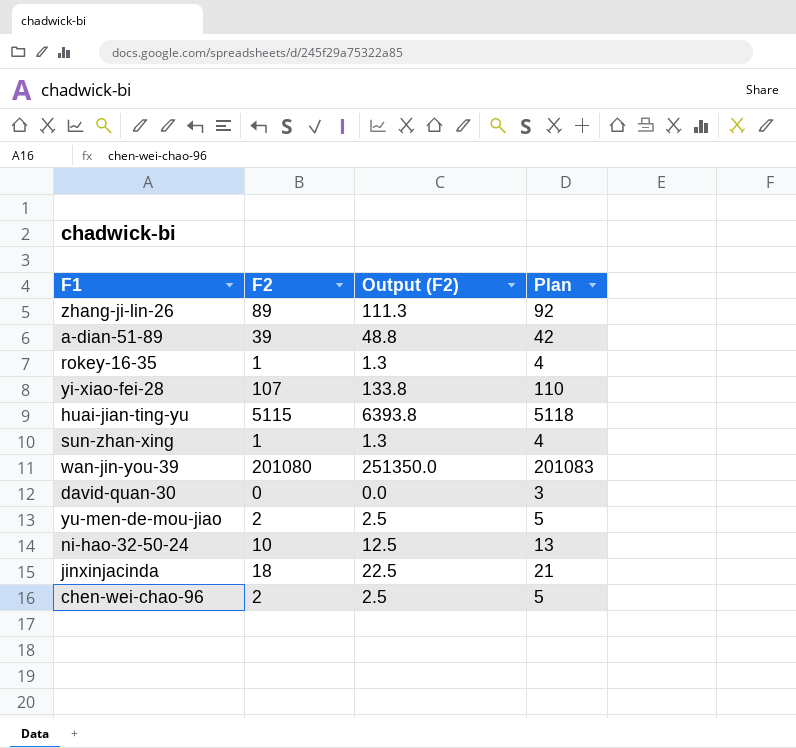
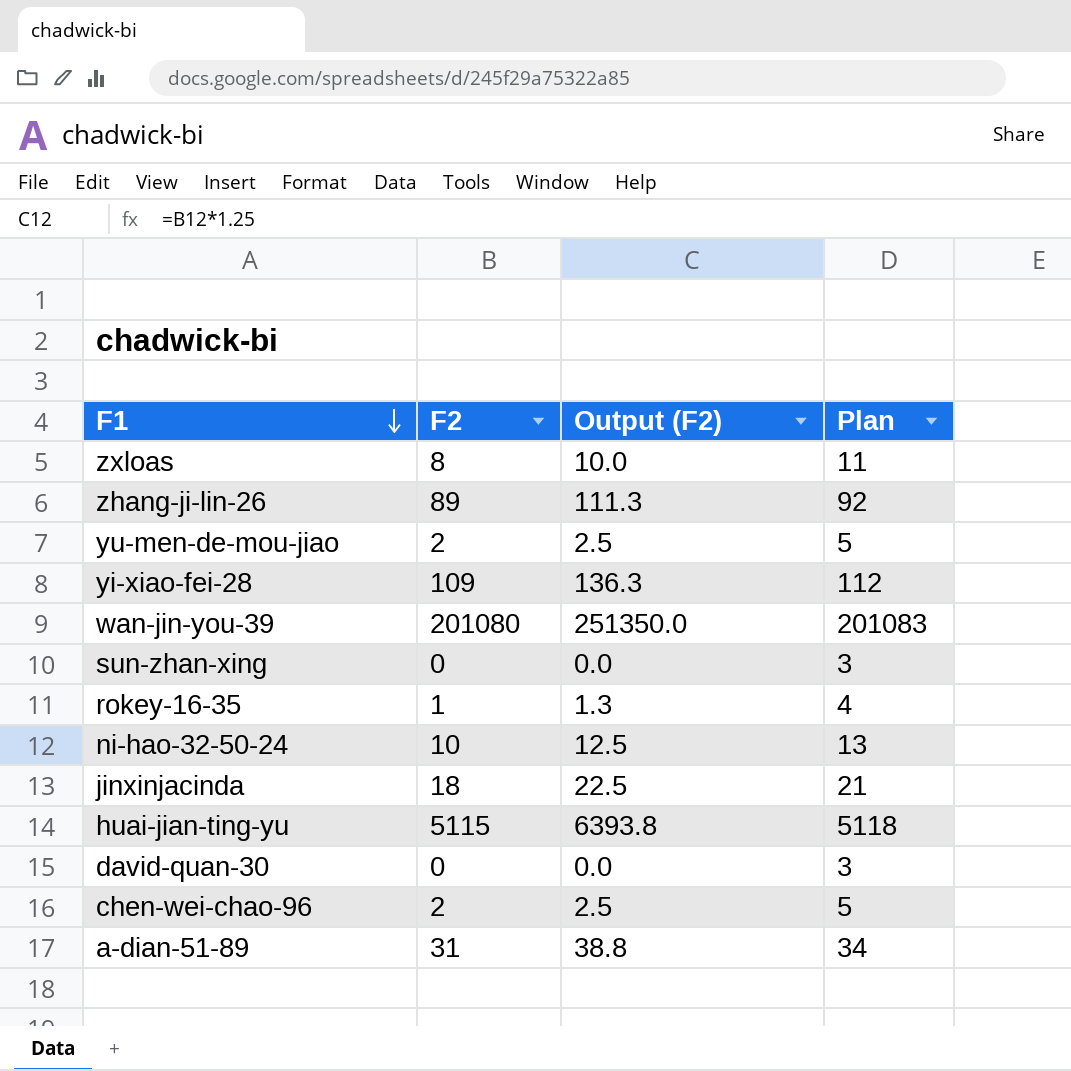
row order: none -> F1 descending
row zxloas: none -> 8 | 10.0 | 11
yi-xiao-fei-28 | F2: 107 -> 109
yi-xiao-fei-28 | Output (F2): 133.8 -> 136.3
yi-xiao-fei-28 | Plan: 110 -> 112
sun-zhan-xing | F2: 1 -> 0
sun-zhan-xing | Output (F2): 1.3 -> 0.0
sun-zhan-xing | Plan: 4 -> 3
a-dian-51-89 | F2: 39 -> 31
a-dian-51-89 | Output (F2): 48.8 -> 38.8
a-dian-51-89 | Plan: 42 -> 34

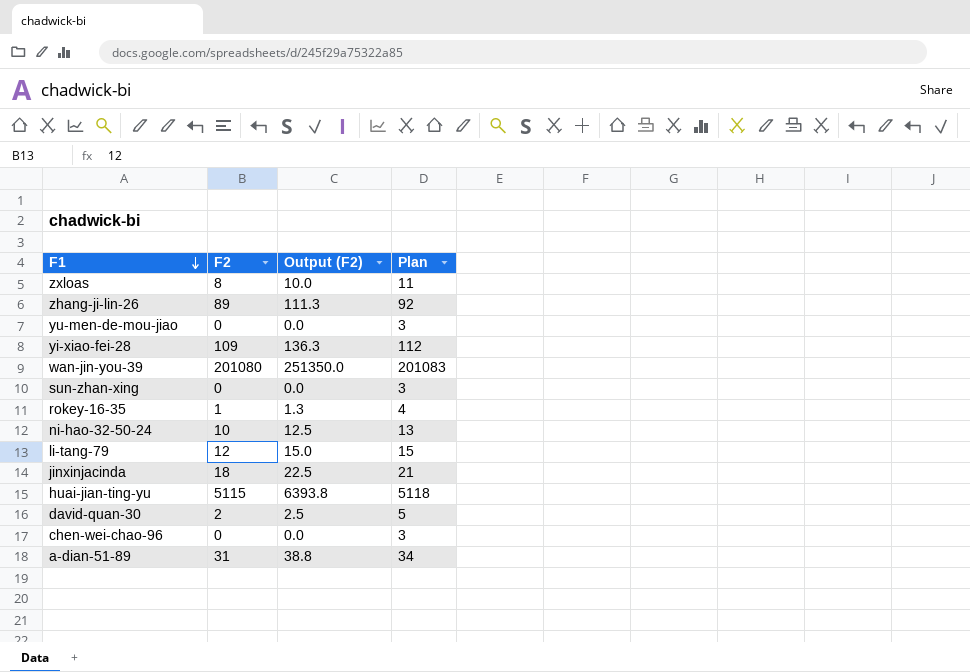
yu-men-de-mou-jiao | F2: 2 -> 0
yu-men-de-mou-jiao | Output (F2): 2.5 -> 0.0
yu-men-de-mou-jiao | Plan: 5 -> 3
row li-tang-79: none -> 12 | 15.0 | 15
david-quan-30 | F2: 0 -> 2
david-quan-30 | Output (F2): 0.0 -> 2.5
david-quan-30 | Plan: 3 -> 5
chen-wei-chao-96 | F2: 2 -> 0
chen-wei-chao-96 | Output (F2): 2.5 -> 0.0
chen-wei-chao-96 | Plan: 5 -> 3

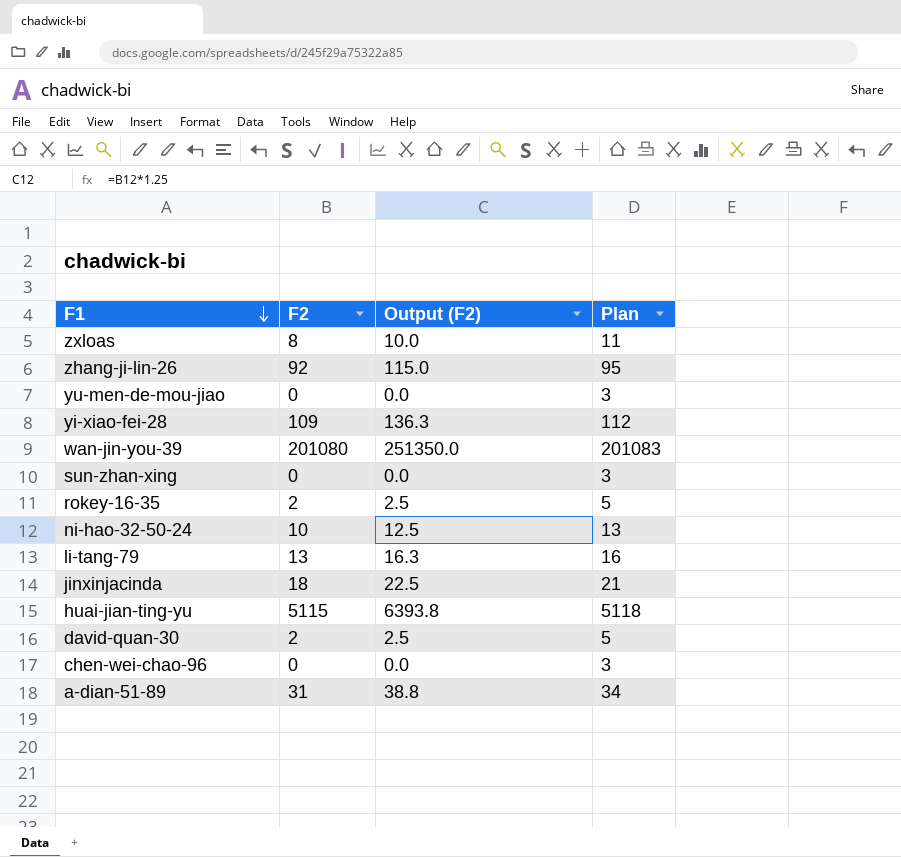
zhang-ji-lin-26 | F2: 89 -> 92
zhang-ji-lin-26 | Output (F2): 111.3 -> 115.0
zhang-ji-lin-26 | Plan: 92 -> 95
rokey-16-35 | F2: 1 -> 2
rokey-16-35 | Output (F2): 1.3 -> 2.5
rokey-16-35 | Plan: 4 -> 5
li-tang-79 | F2: 12 -> 13
li-tang-79 | Output (F2): 15.0 -> 16.3
li-tang-79 | Plan: 15 -> 16

